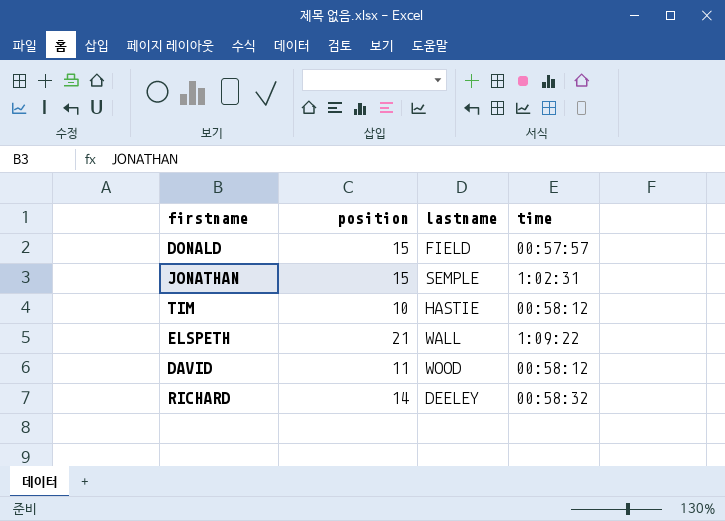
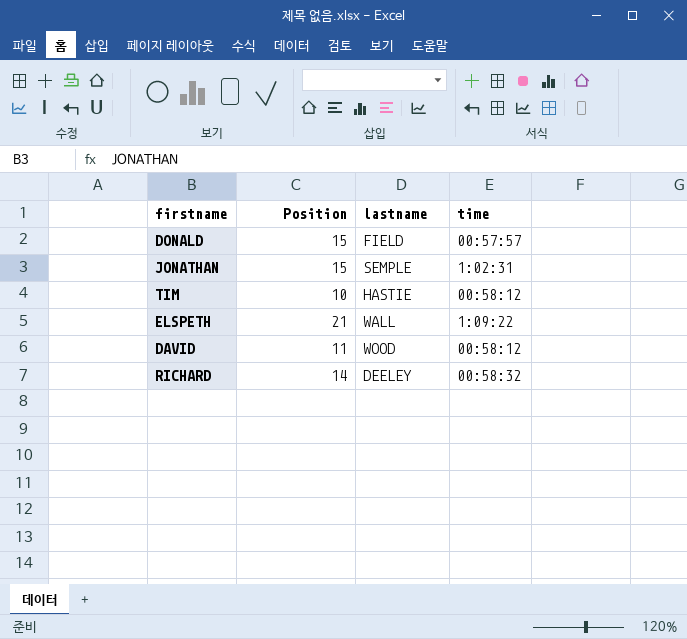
column name: position -> Position

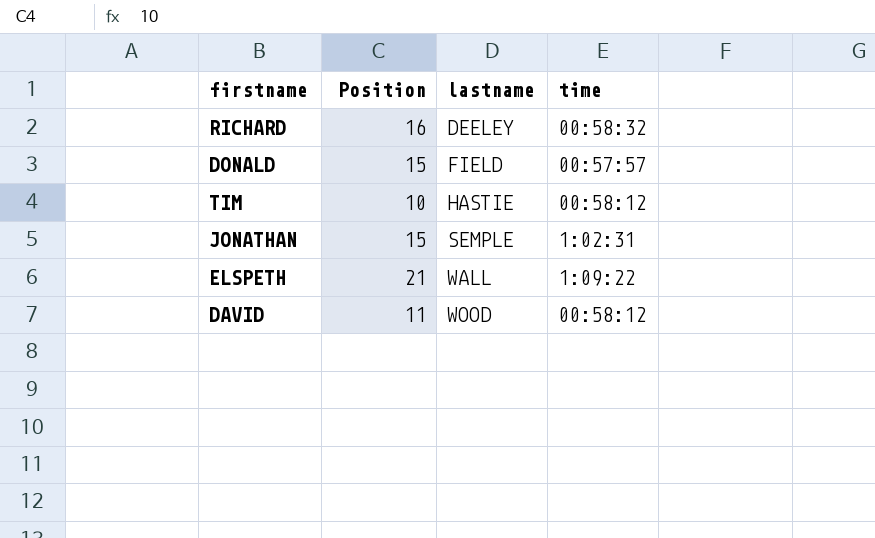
row order: none -> lastname ascending
RICHARD | Position: 14 -> 16

